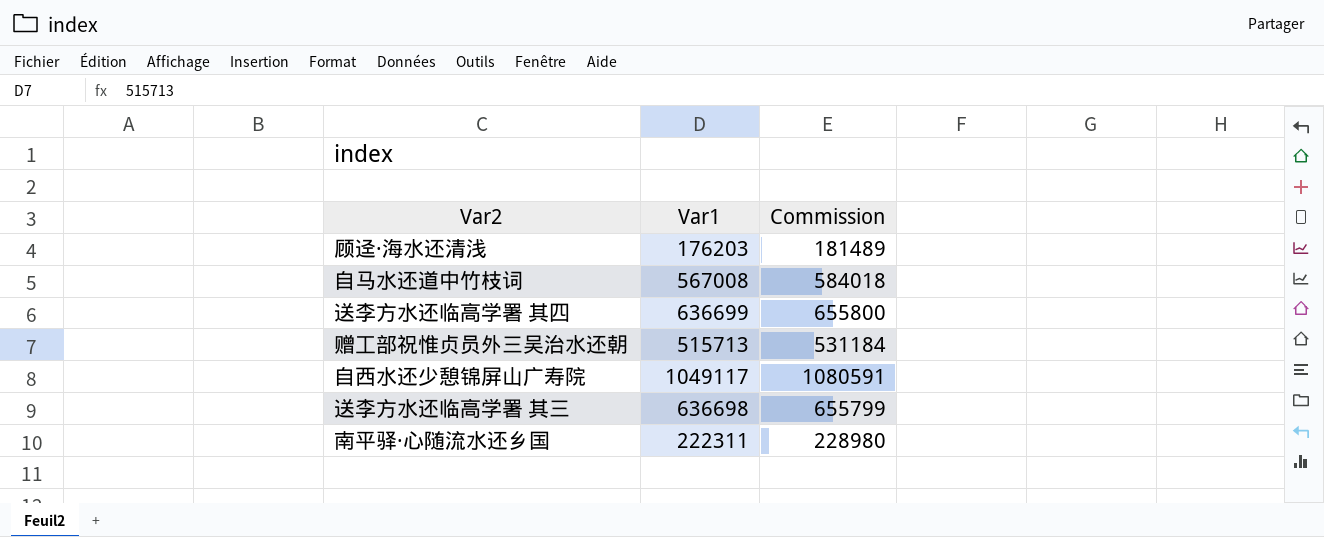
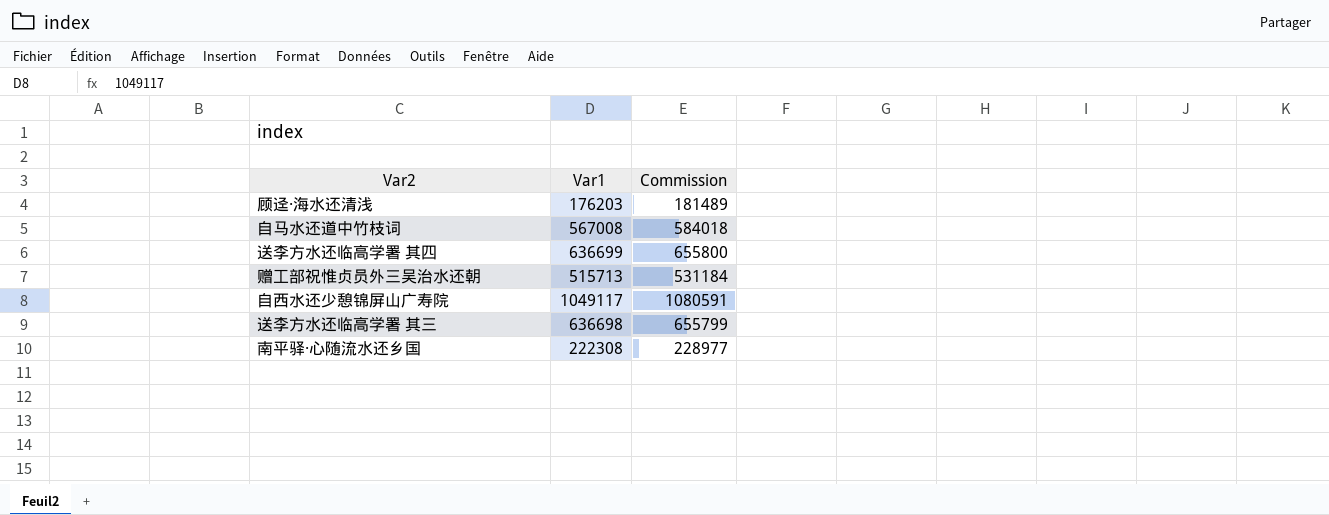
南平驿·心随流水还乡国 | Var1: 222311 -> 222308
南平驿·心随流水还乡国 | Commission: 228980 -> 228977

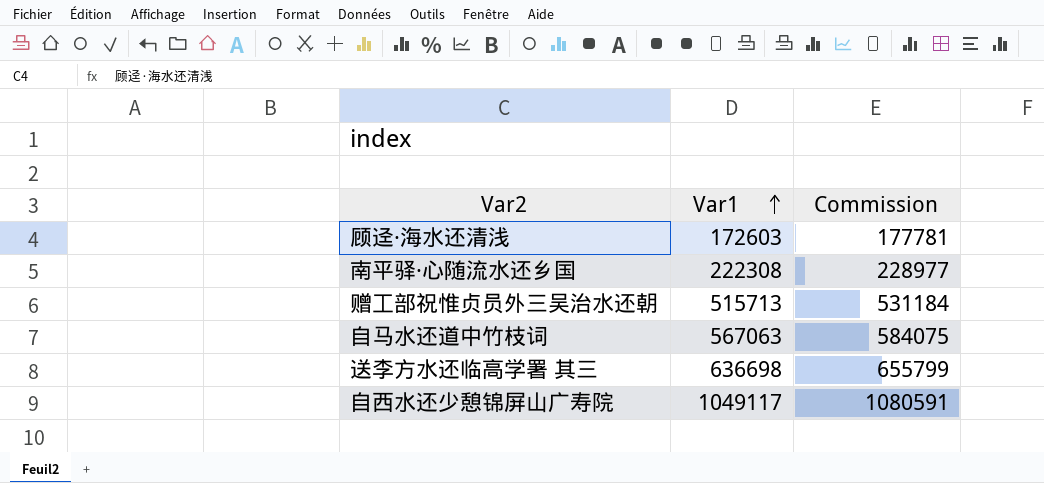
row order: none -> Var1 ascending
row 送李方水还临高学署 其四: 636699 | 655800 -> none
顾迳·海水还清浅 | Var1: 176203 -> 172603
顾迳·海水还清浅 | Commission: 181489 -> 177781
自马水还道中竹枝词 | Var1: 567008 -> 567063
自马水还道中竹枝词 | Commission: 584018 -> 584075

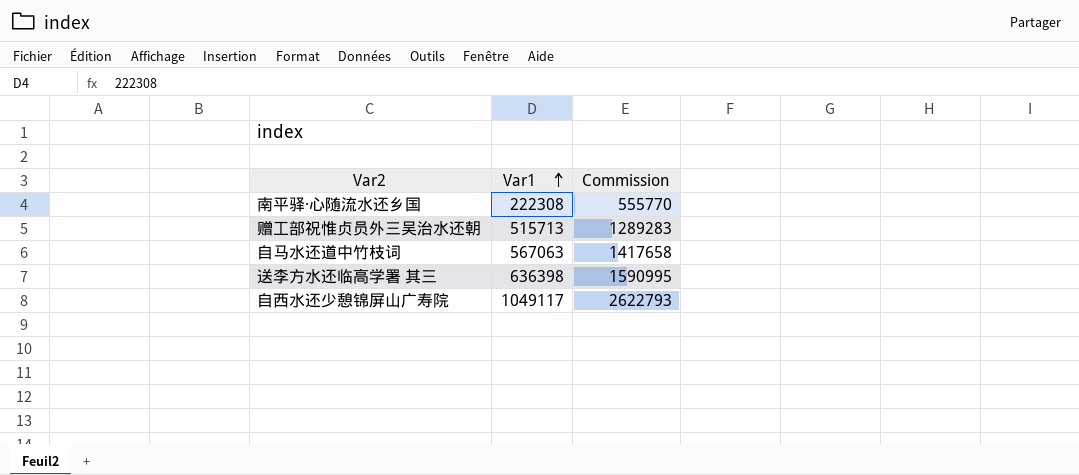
column Commission | formula: [Var1] * 1.03 -> [Var1] * 2.5
row 顾迳·海水还清浅: 172603 | 177781 -> none
送李方水还临高学署 其三 | Var1: 636698 -> 636398

